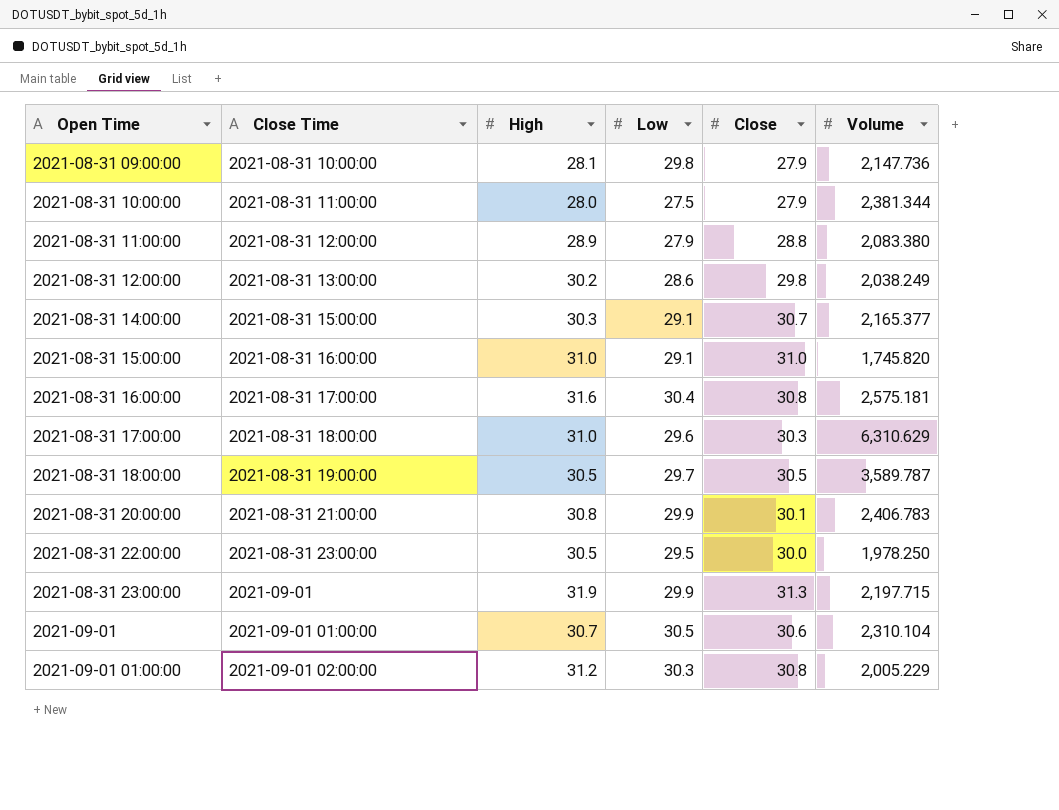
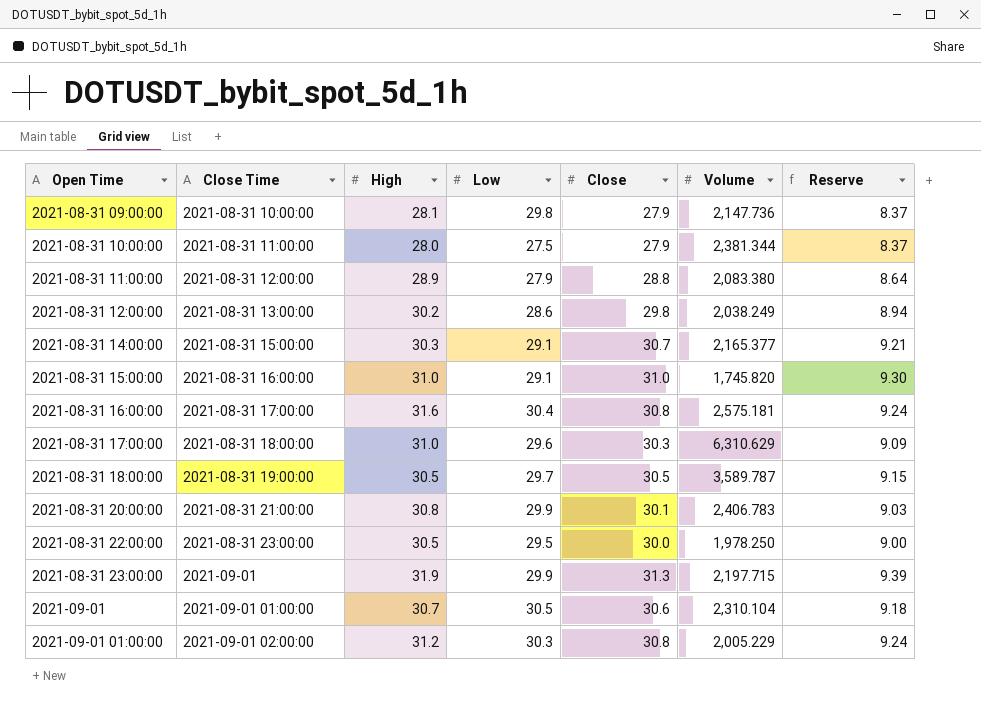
column Reserve | formula: none -> [Close] * 0.3

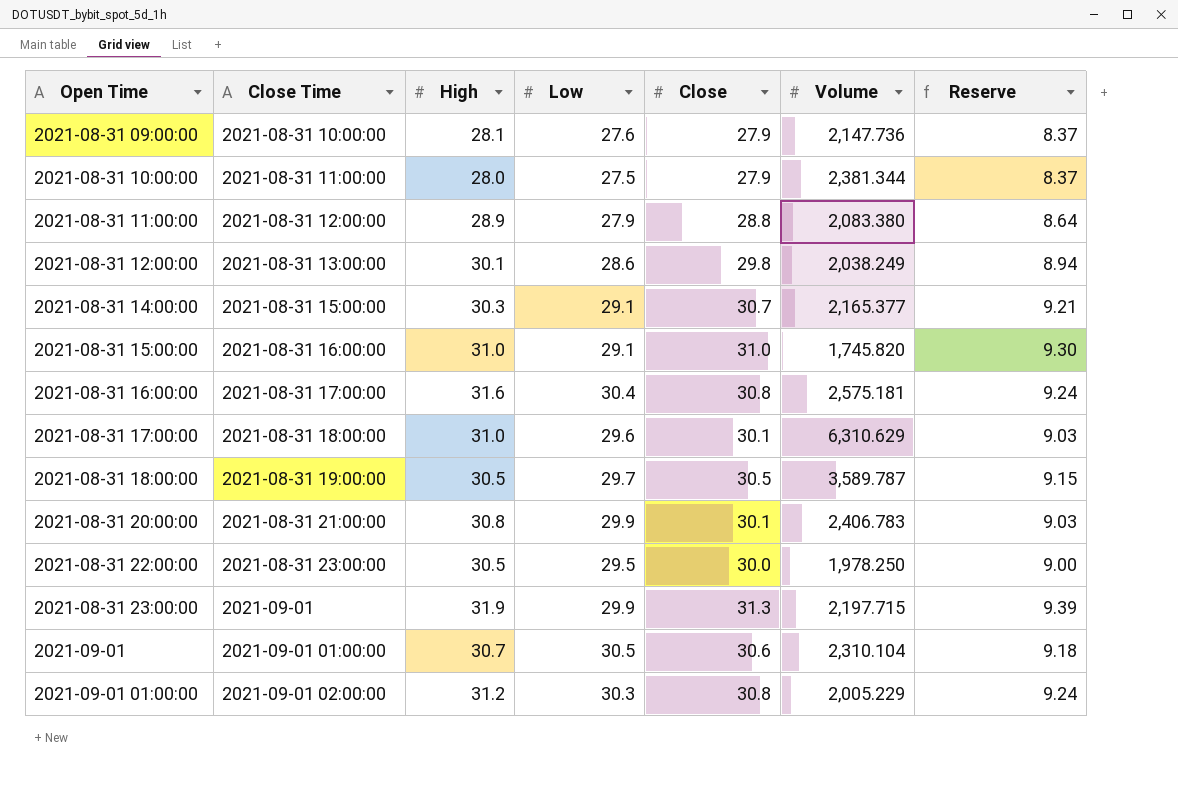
2021-08-31 09:00:00 | Low: 29.8 -> 27.6
2021-08-31 12:00:00 | High: 30.2 -> 30.1
2021-08-31 17:00:00 | Close: 30.3 -> 30.1
2021-08-31 17:00:00 | Reserve: 9.09 -> 9.03

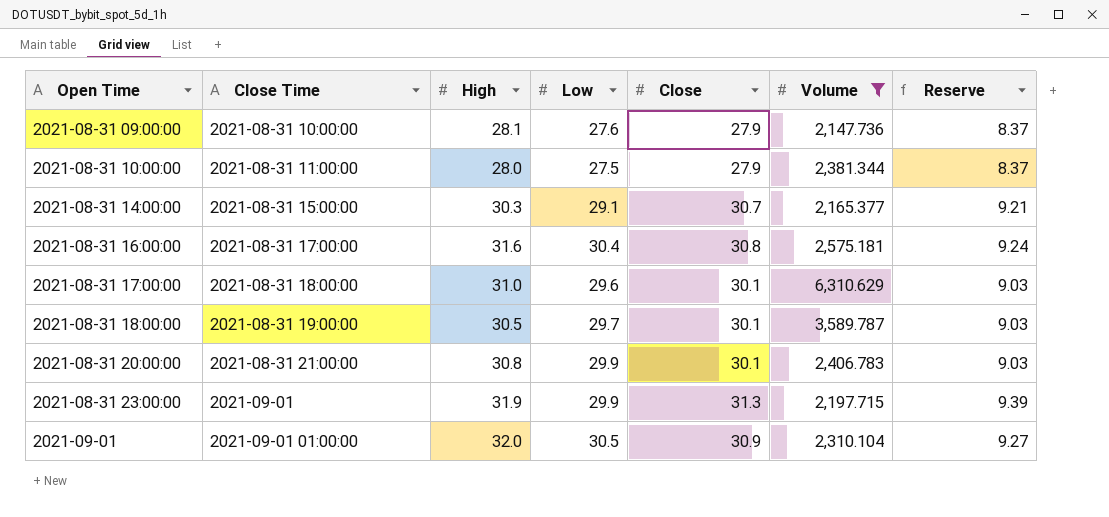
filter: none -> Volume >= 2,147.736
2021-08-31 18:00:00 | Close: 30.5 -> 30.1
2021-08-31 18:00:00 | Reserve: 9.15 -> 9.03
2021-09-01 | High: 30.7 -> 32.0
2021-09-01 | Close: 30.6 -> 30.9
2021-09-01 | Reserve: 9.18 -> 9.27

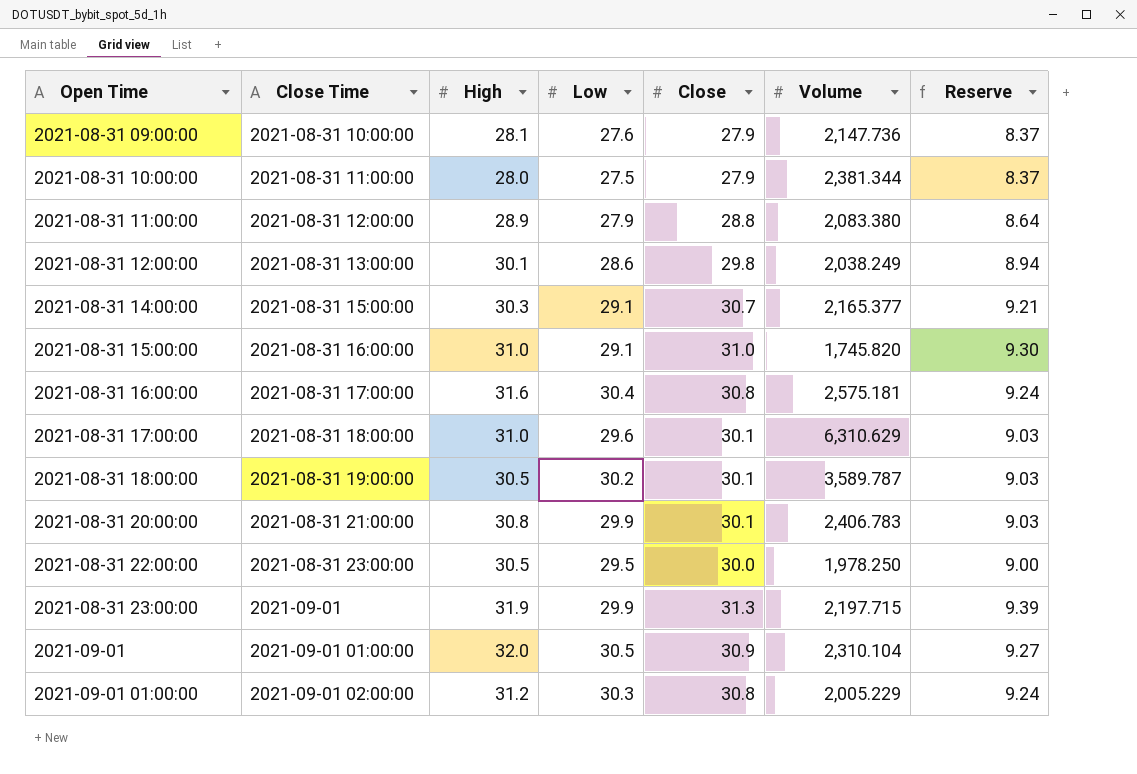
filter: Volume >= 2,147.736 -> none
2021-08-31 18:00:00 | Low: 29.7 -> 30.2

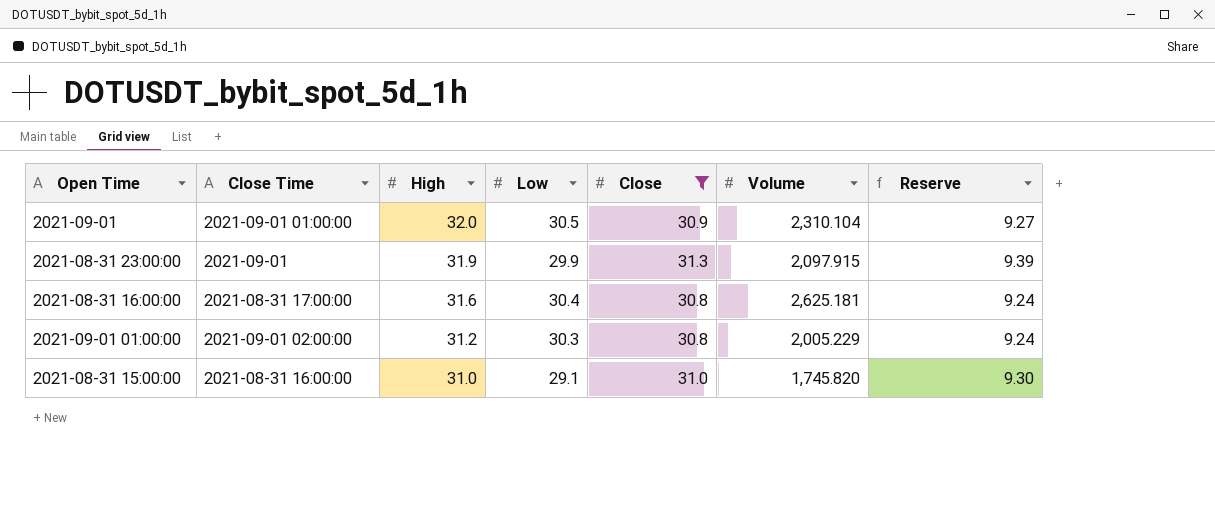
filter: none -> Close >= 30.8
row order: Open Time ascending -> High descending
2021-08-31 23:00:00 | Volume: 2,197.715 -> 2,097.915
2021-08-31 16:00:00 | Volume: 2,575.181 -> 2,625.181

